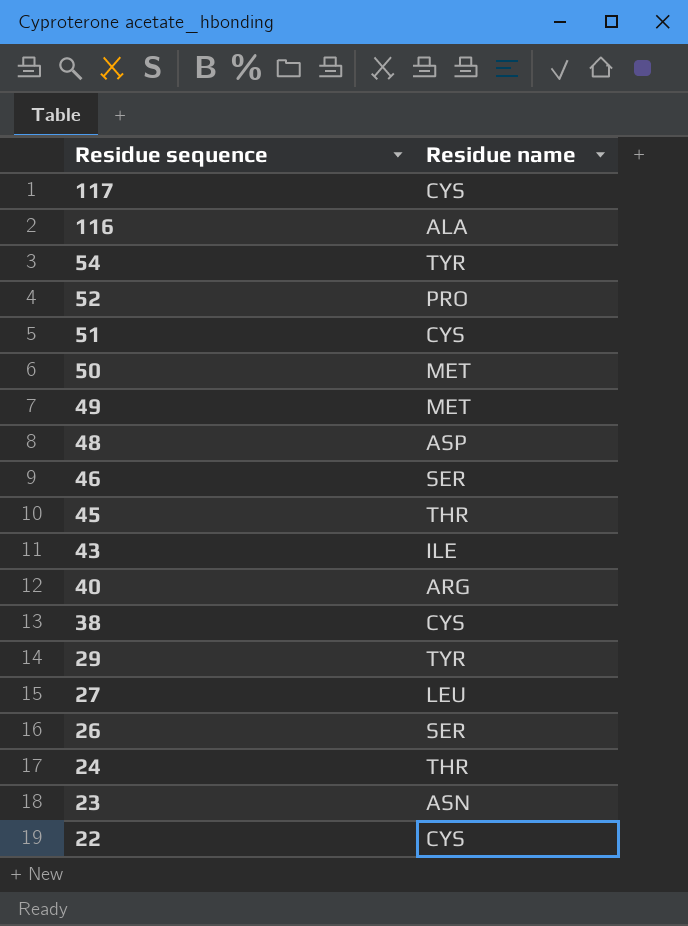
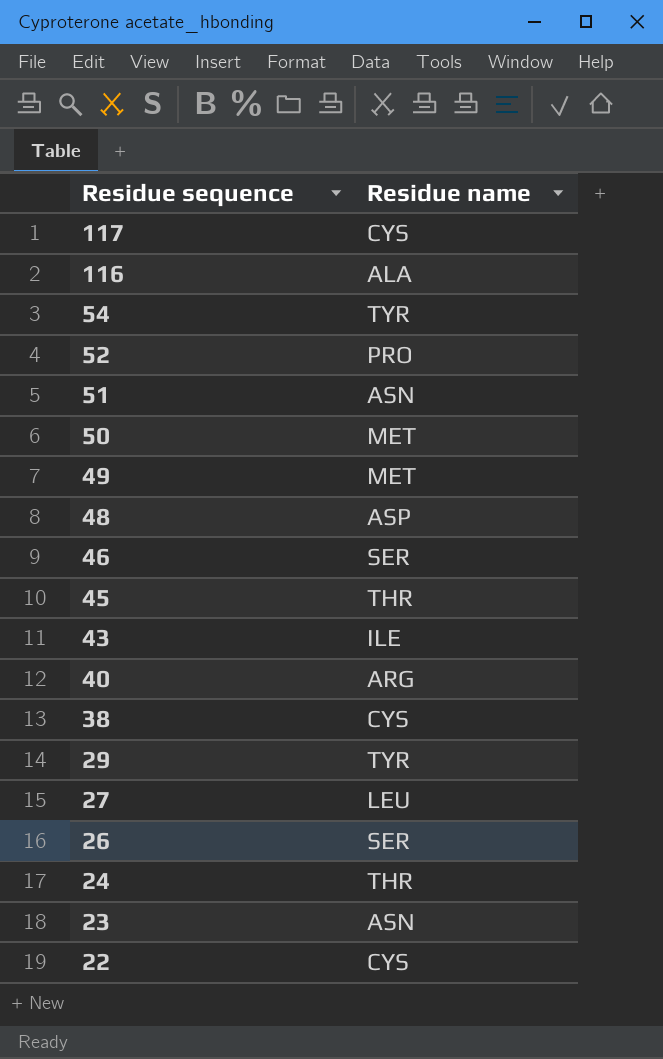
51 | Residue name: CYS -> ASN

